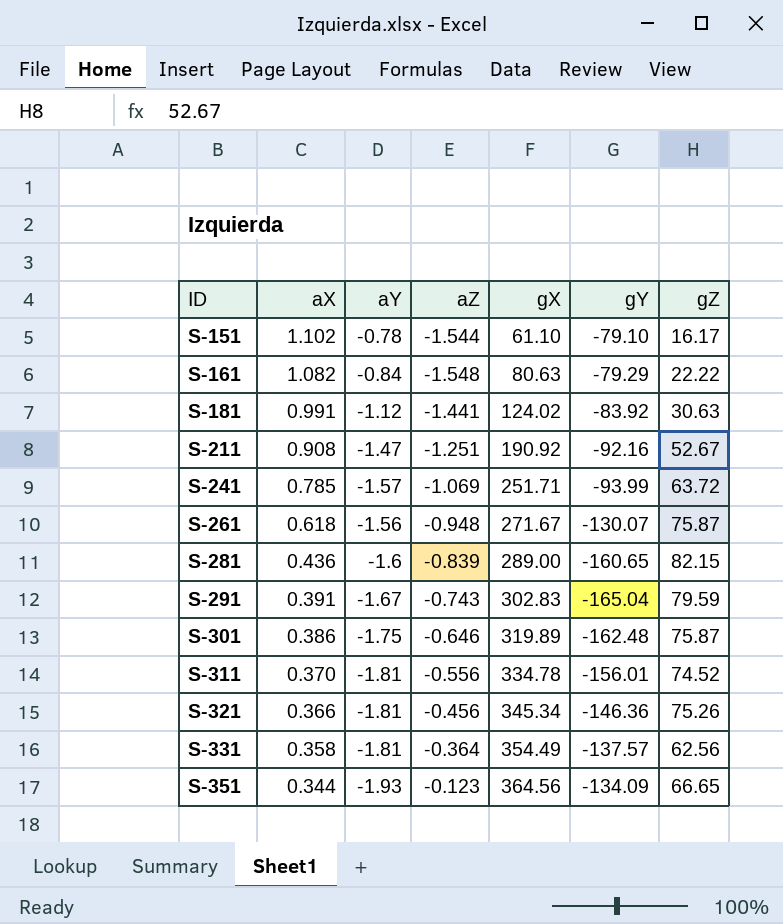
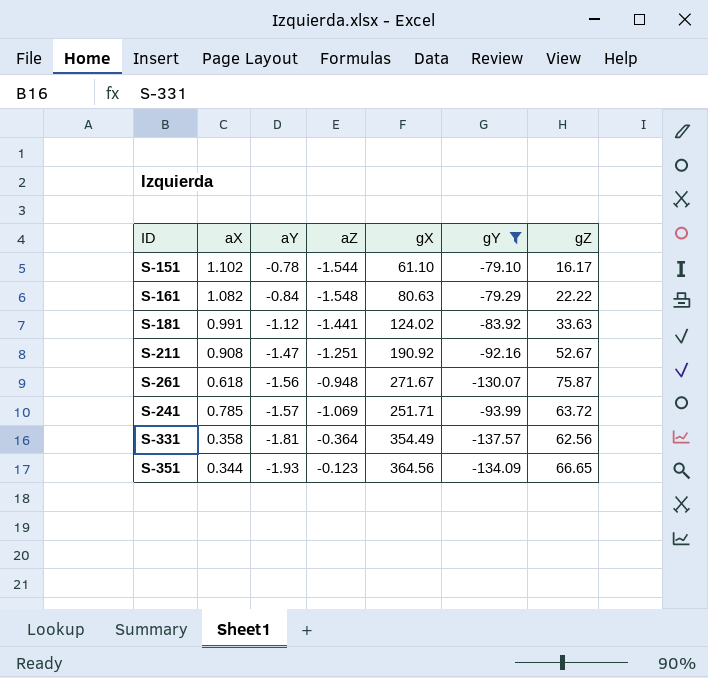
filter: none -> gY >= -137.57
row order: ID ascending -> aY descending
S-181 | gZ: 30.63 -> 33.63

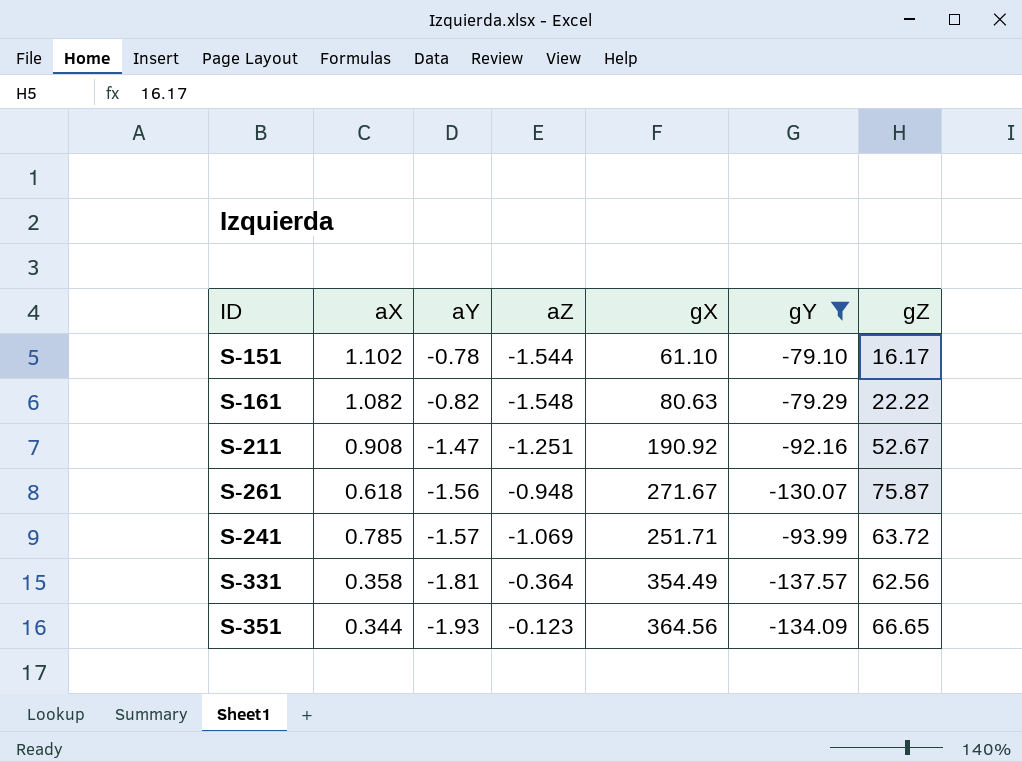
row S-181: 0.991 | -1.12 | -1.441 | 124.02 | -83.92 | 33.63 -> none
S-161 | aY: -0.84 -> -0.82

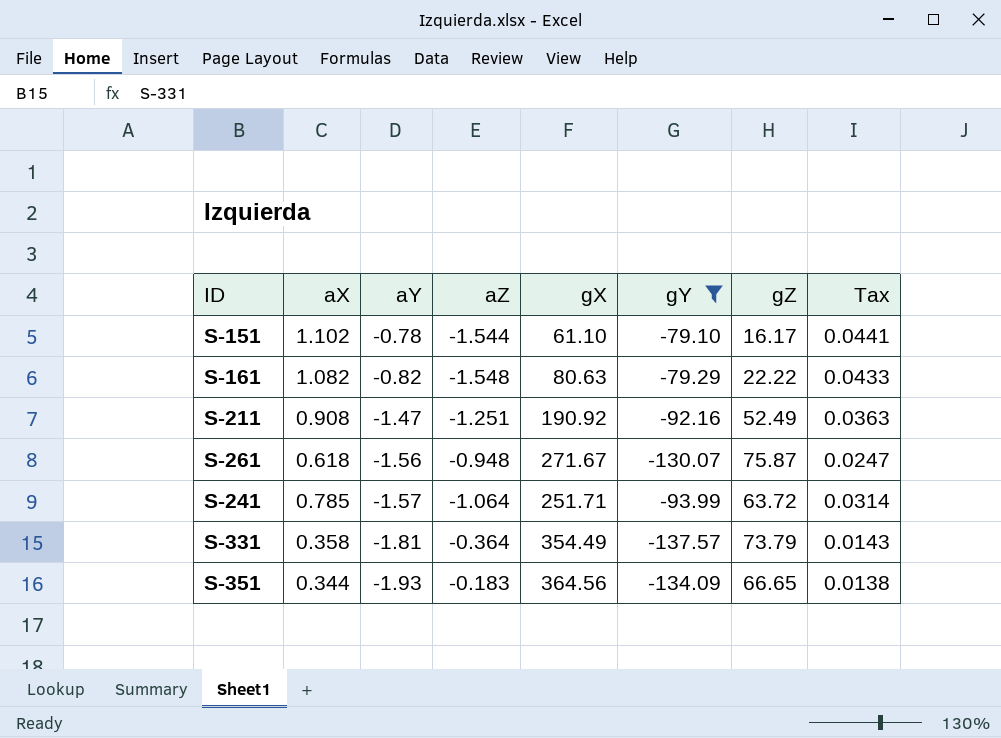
column Tax | formula: none -> [aX] * 0.04
S-211 | gZ: 52.67 -> 52.49
S-241 | aZ: -1.069 -> -1.064
S-331 | gZ: 62.56 -> 73.79
S-351 | aZ: -0.123 -> -0.183

